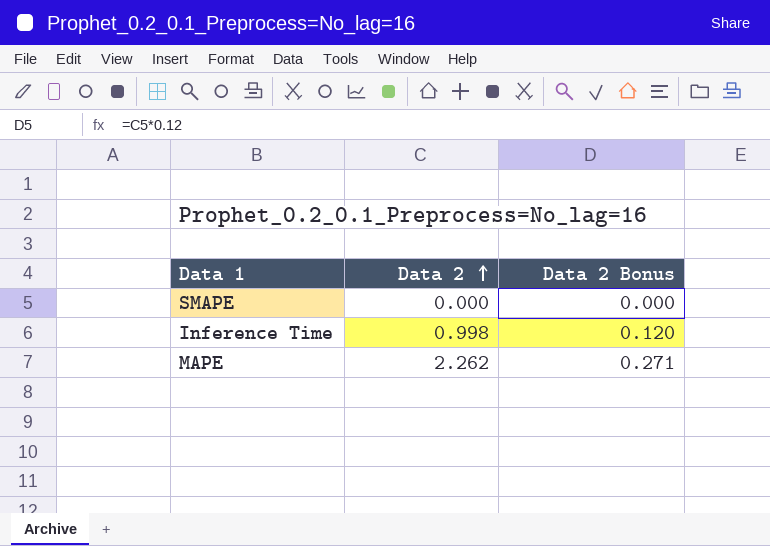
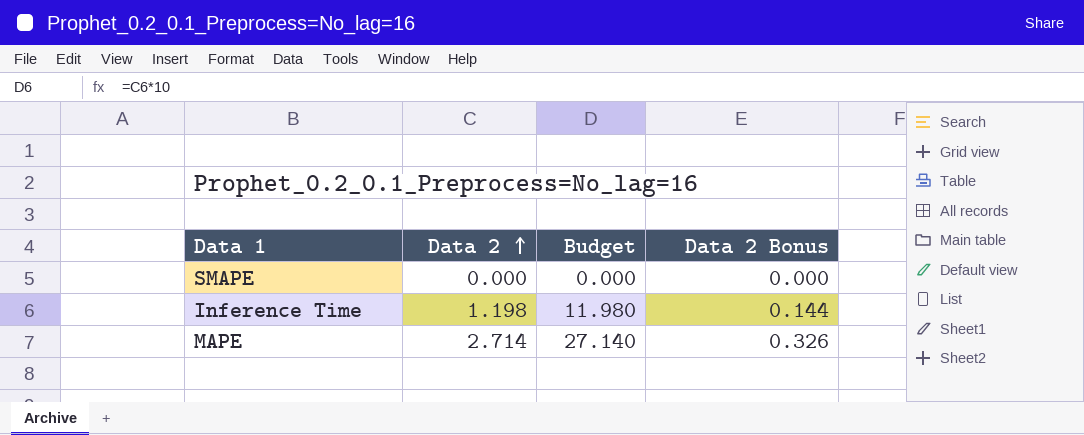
column Budget | formula: none -> [Data 2] * 10
Inference Time | Data 2: 0.998 -> 1.198
Inference Time | Data 2 Bonus: 0.120 -> 0.144
MAPE | Data 2: 2.262 -> 2.714
MAPE | Data 2 Bonus: 0.271 -> 0.326

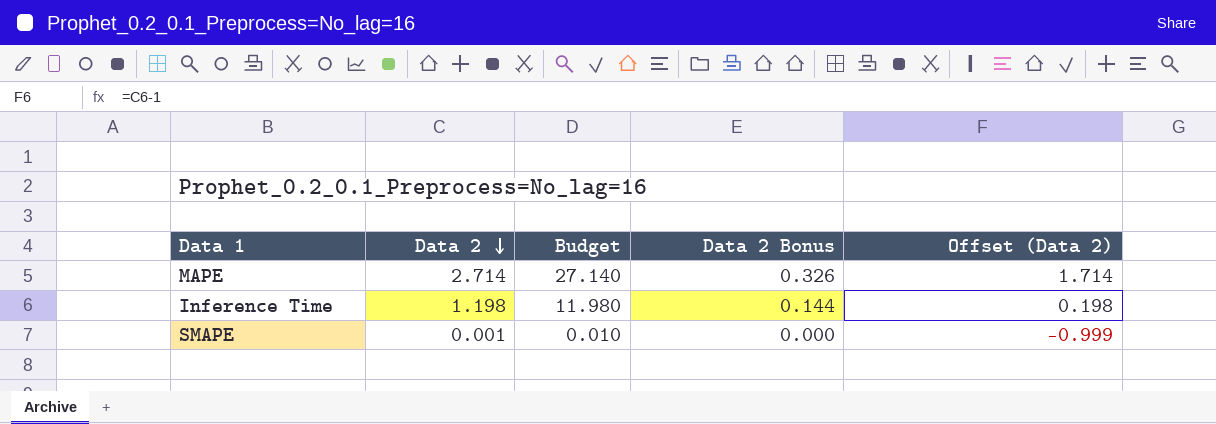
row order: Data 2 ascending -> Data 2 descending
column Offset (Data 2) | formula: none -> [Data 2] - 1
SMAPE | Data 2: 0.000 -> 0.001
SMAPE | Budget: 0.000 -> 0.010

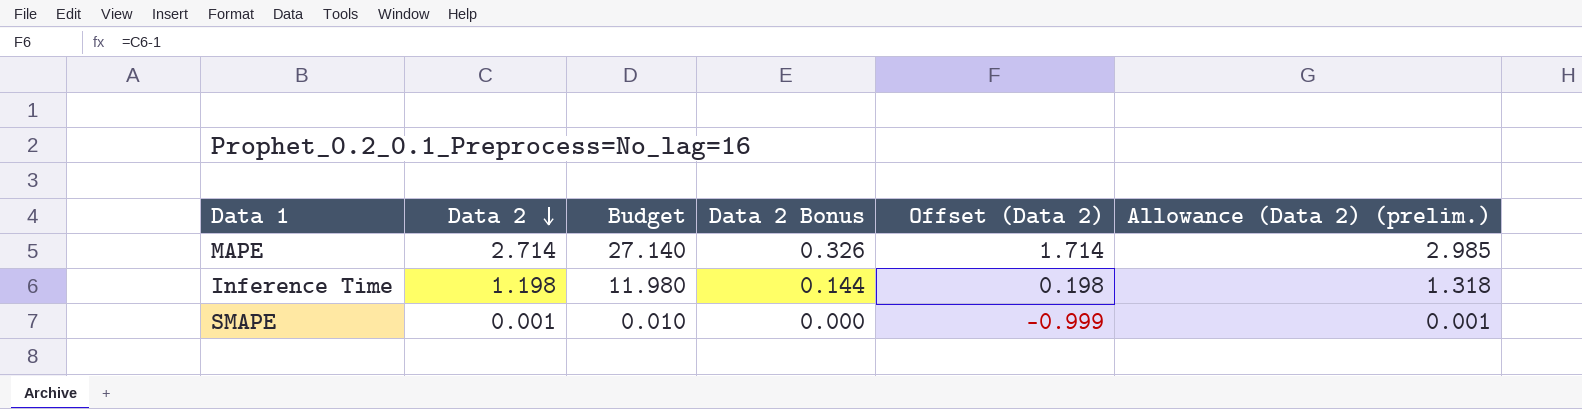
column Allowance (Data 2) (prelim.) | formula: none -> [Data 2] * 1.1

